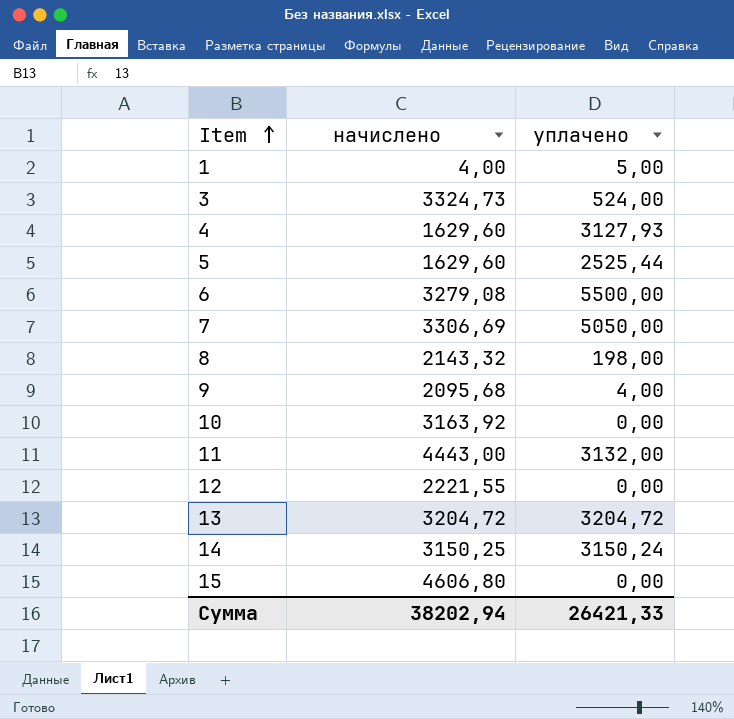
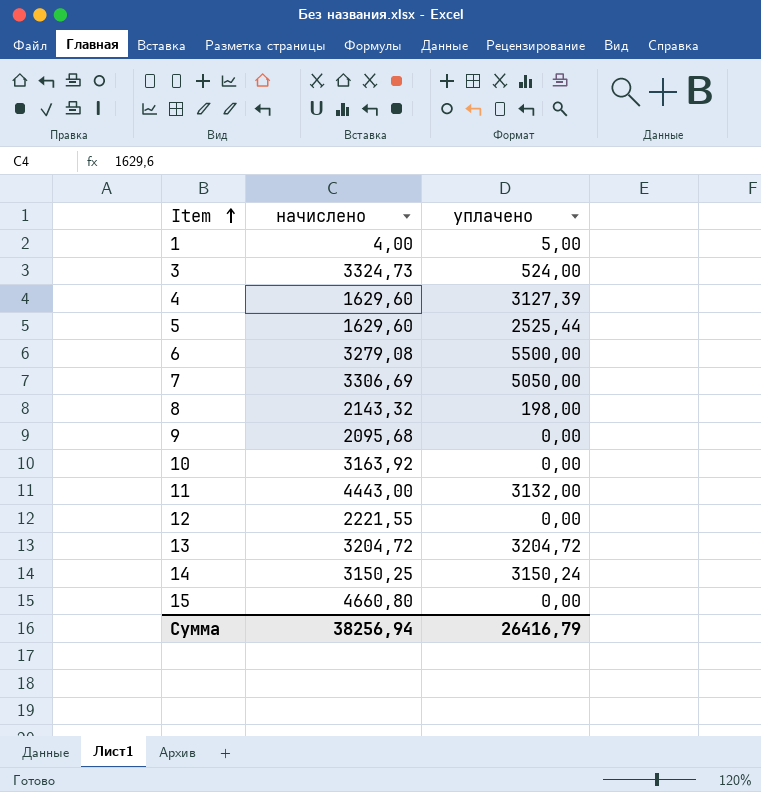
4 | уплачено: 3127,93 -> 3127,39
9 | уплачено: 4,00 -> 0,00
15 | начислено: 4606,80 -> 4660,80
Сумма | начислено: 38202,94 -> 38256,94
Сумма | уплачено: 26421,33 -> 26416,79

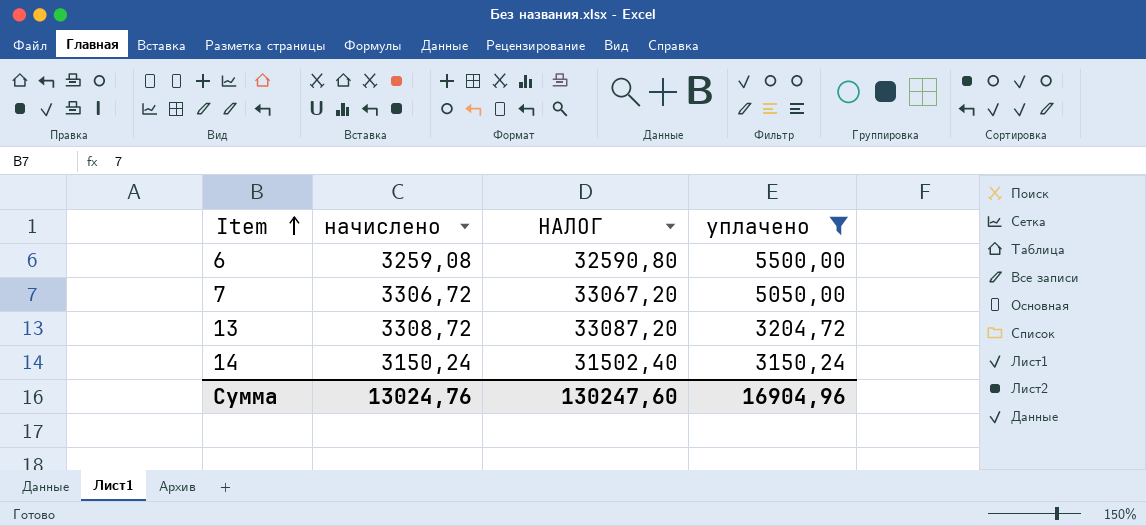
filter: none -> уплачено >= 3150,24
column НАЛОГ | formula: none -> [начислено] * 10
6 | начислено: 3279,08 -> 3259,08
7 | начислено: 3306,69 -> 3306,72
13 | начислено: 3204,72 -> 3308,72
14 | начислено: 3150,25 -> 3150,24
Сумма | начислено: 38256,94 -> 13024,76
Сумма | уплачено: 26416,79 -> 16904,96

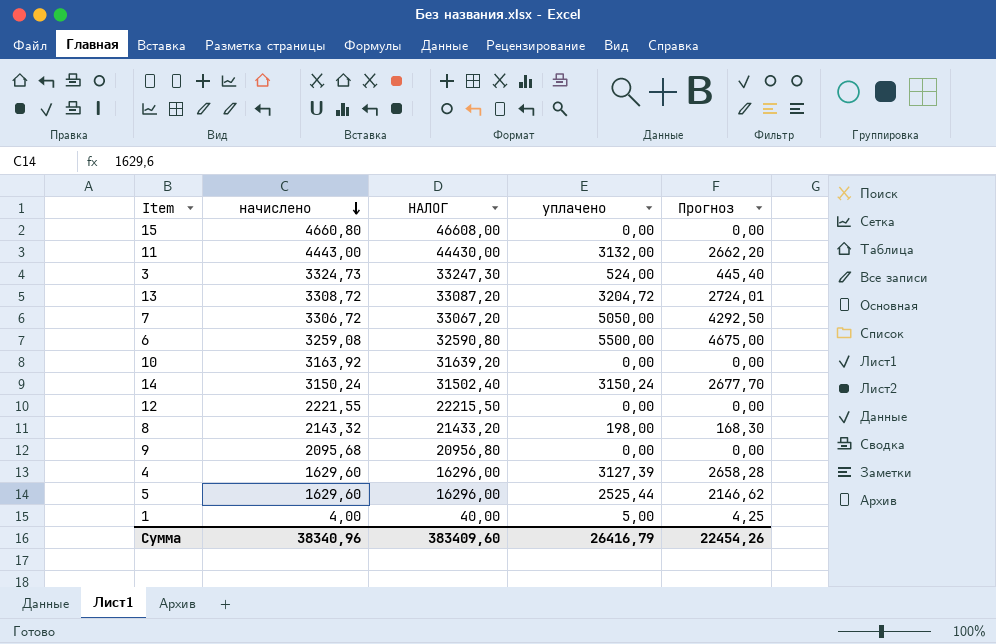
filter: уплачено >= 3150,24 -> none
row order: Item ascending -> начислено descending
column Прогноз | formula: none -> [уплачено] * 0,85
Сумма | начислено: 13024,76 -> 38340,96
Сумма | НАЛОГ: 130247,60 -> 383409,60
Сумма | уплачено: 16904,96 -> 26416,79

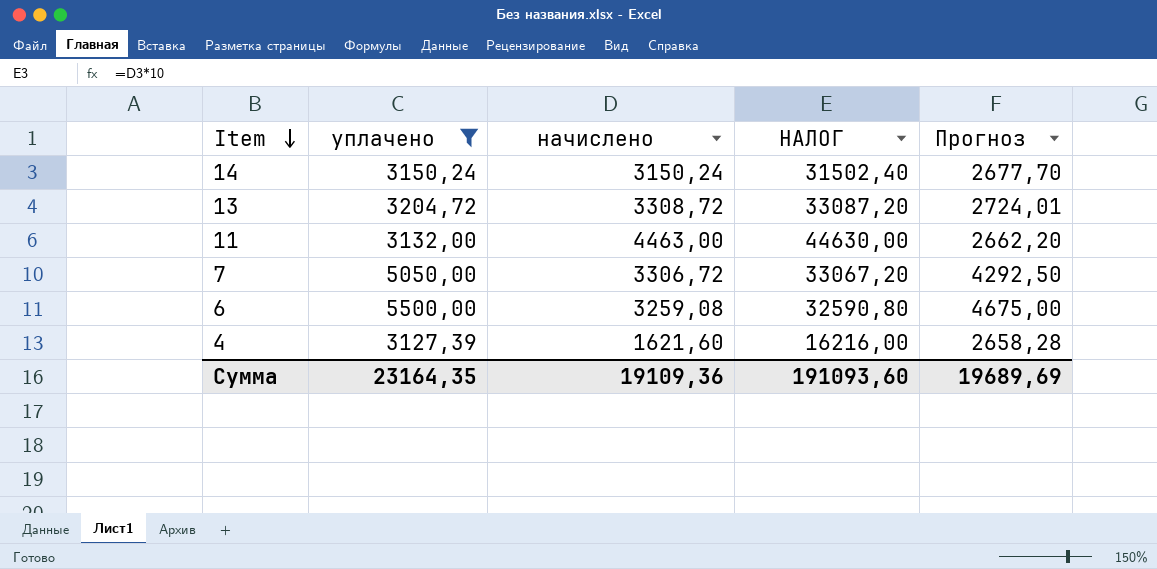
filter: none -> уплачено >= 3127,39
row order: начислено descending -> Item descending
column уплачено | position: 4 -> 2
11 | начислено: 4443,00 -> 4463,00
11 | НАЛОГ: 44430,00 -> 44630,00
4 | начислено: 1629,60 -> 1621,60
4 | НАЛОГ: 16296,00 -> 16216,00
Сумма | уплачено: 26416,79 -> 23164,35
Сумма | начислено: 38340,96 -> 19109,36
Сумма | НАЛОГ: 383409,60 -> 191093,60
Сумма | Прогноз: 22454,26 -> 19689,69

